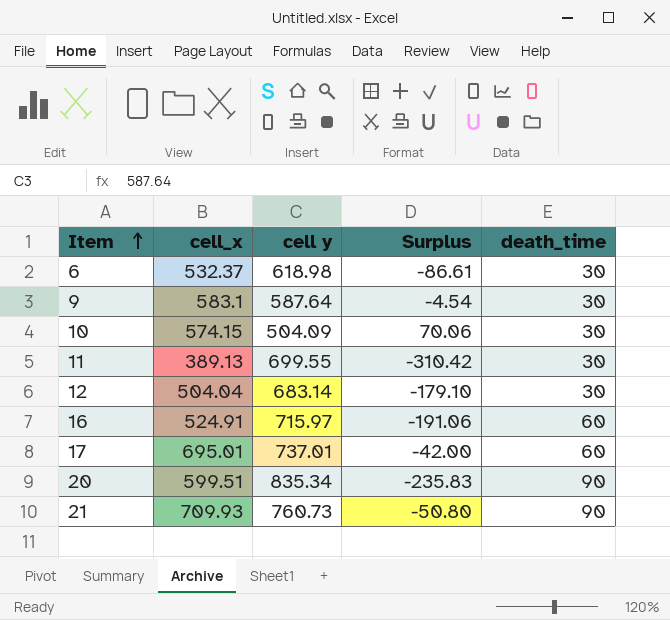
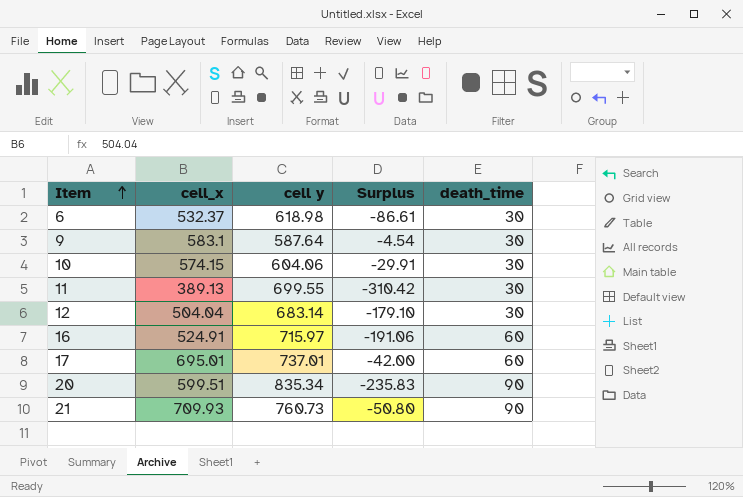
10 | cell y: 504.09 -> 604.06
10 | Surplus: 70.06 -> -29.91

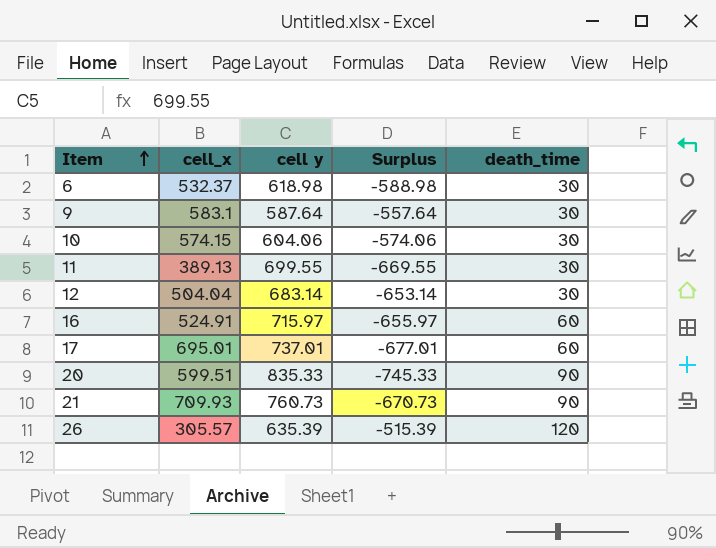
column Surplus | formula: [cell_x] - [cell y] -> [death_time] - [cell y]
20 | cell y: 835.34 -> 835.33
row 26: none -> 305.57 | 635.39 | -515.39 | 120

